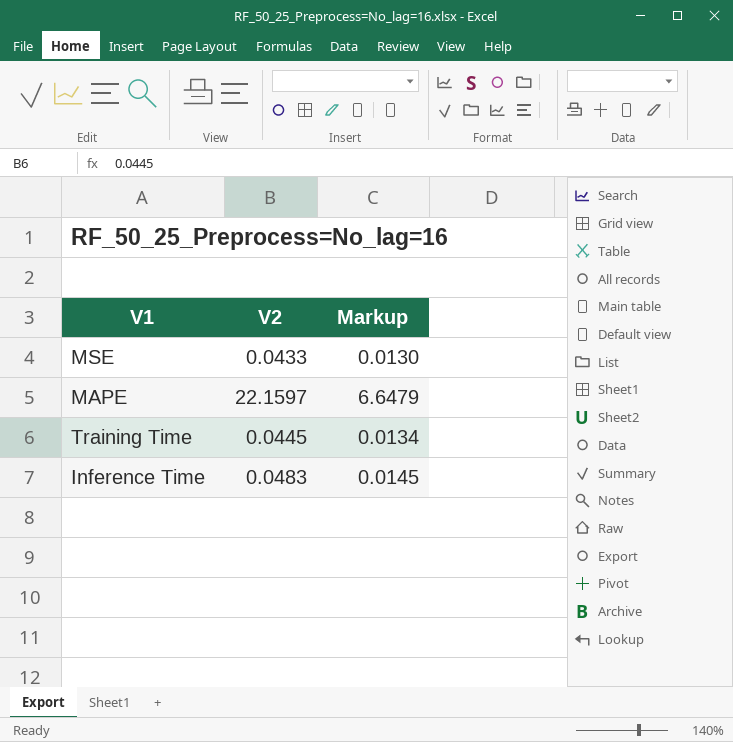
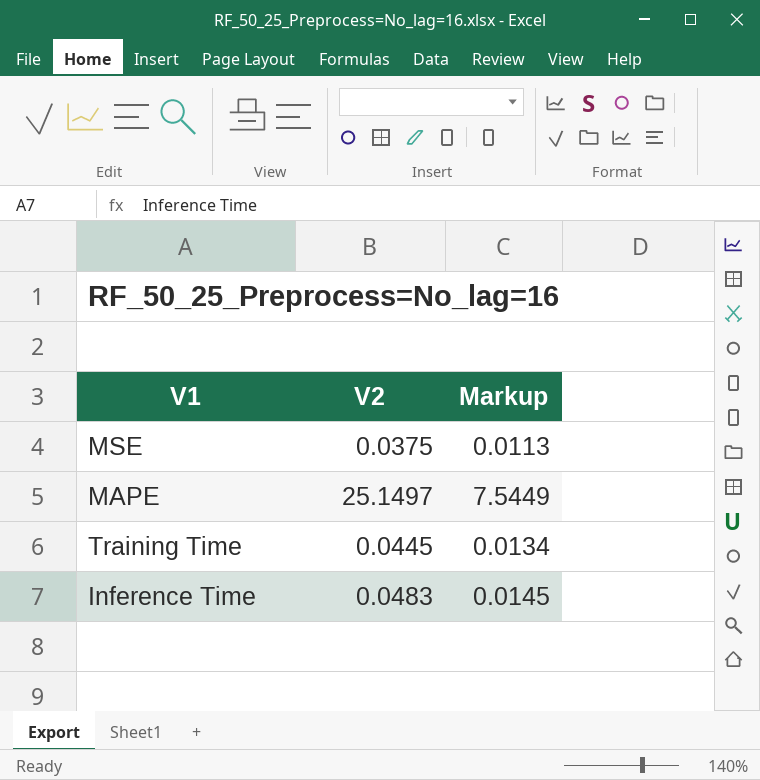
MSE | V2: 0.0433 -> 0.0375
MSE | Markup: 0.0130 -> 0.0113
MAPE | V2: 22.1597 -> 25.1497
MAPE | Markup: 6.6479 -> 7.5449

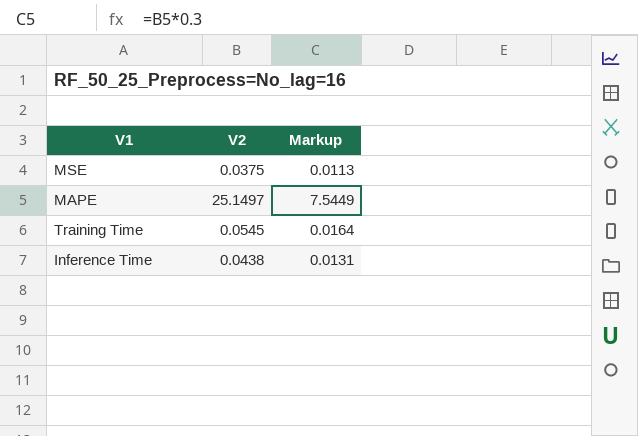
Training Time | V2: 0.0445 -> 0.0545
Training Time | Markup: 0.0134 -> 0.0164
Inference Time | V2: 0.0483 -> 0.0438
Inference Time | Markup: 0.0145 -> 0.0131

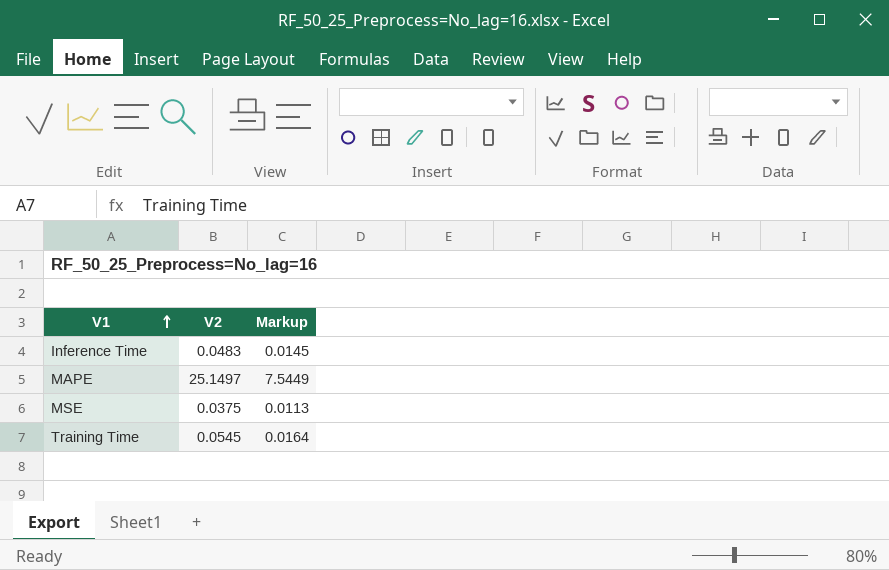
row order: none -> V1 ascending
Inference Time | V2: 0.0438 -> 0.0483
Inference Time | Markup: 0.0131 -> 0.0145

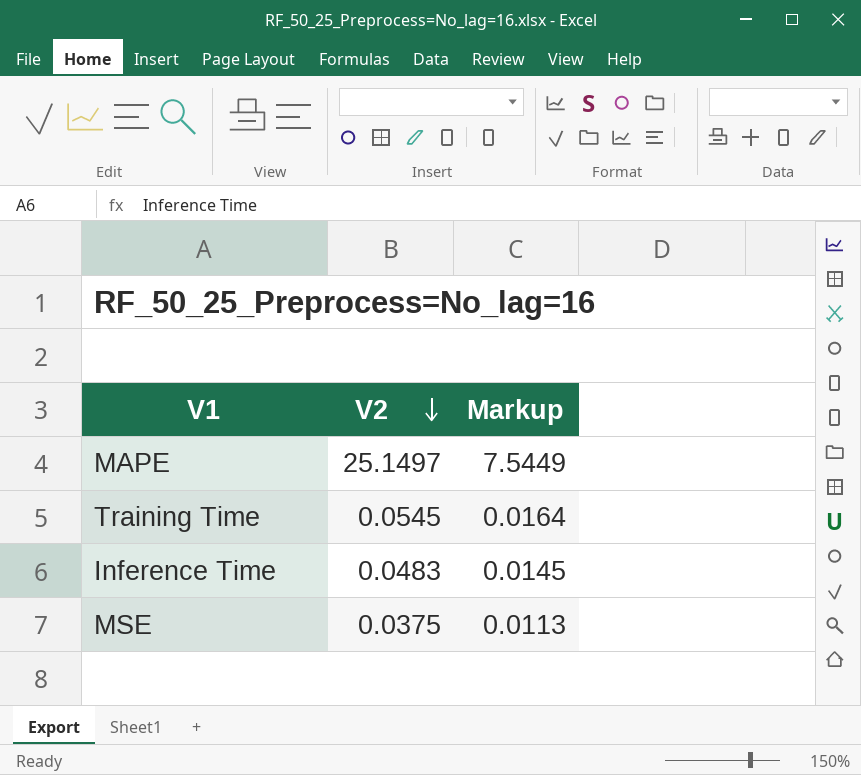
row order: V1 ascending -> V2 descending

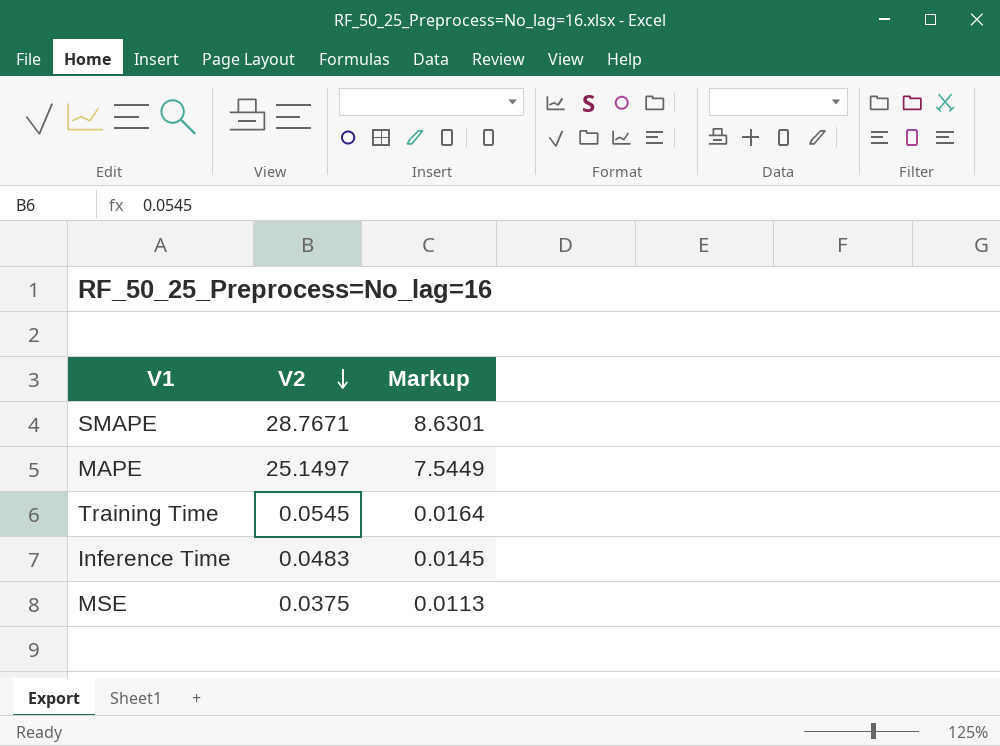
row SMAPE: none -> 28.7671 | 8.6301

